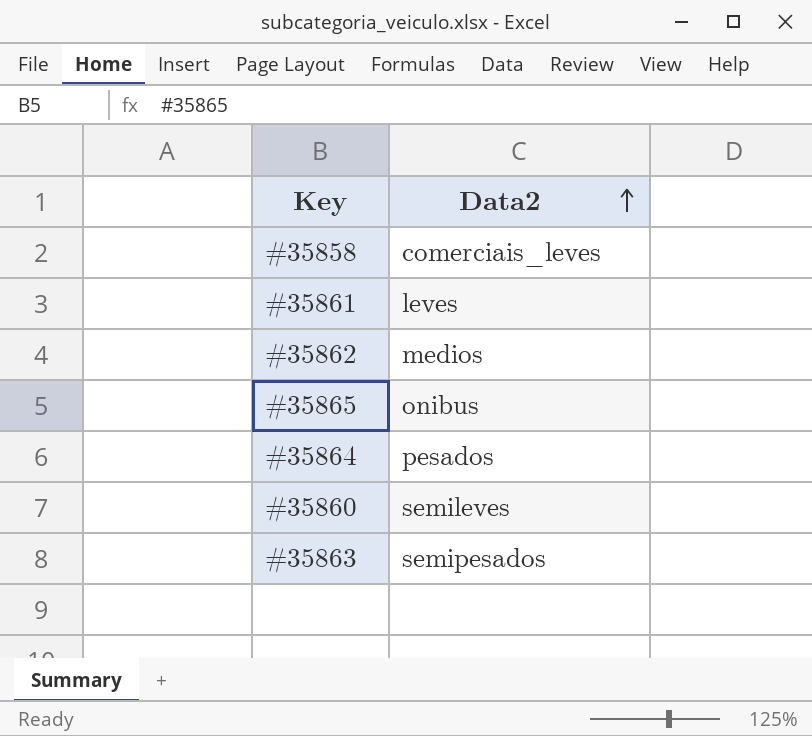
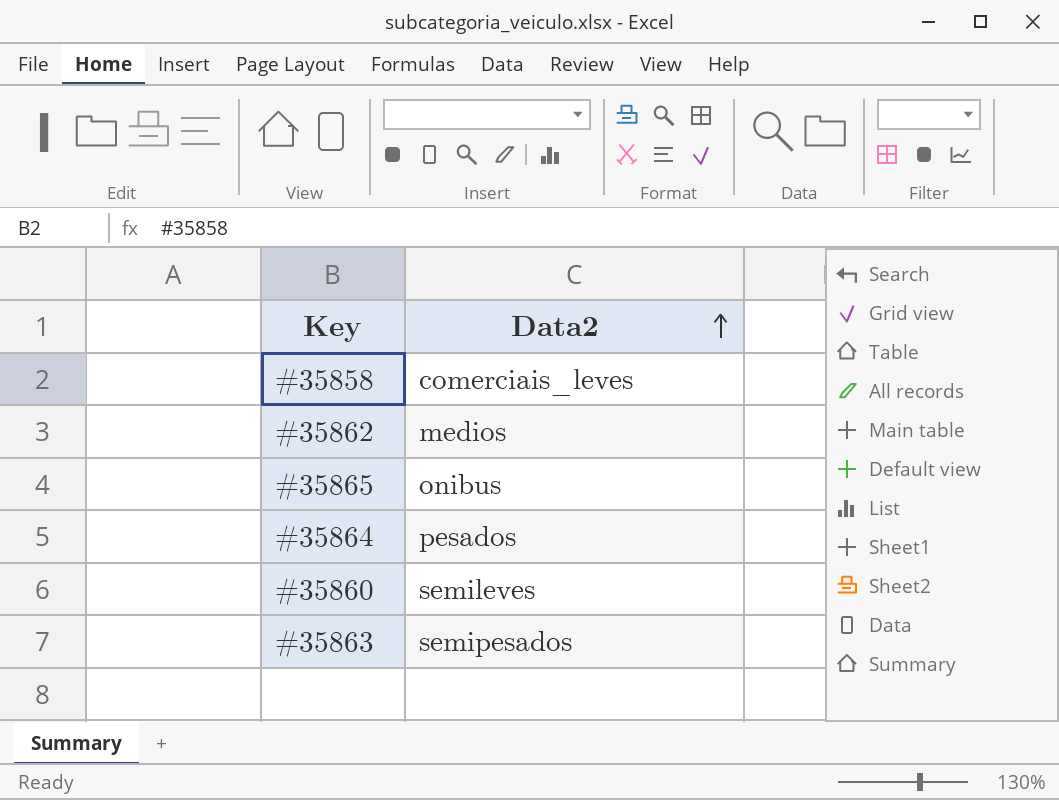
row #35861: leves -> none

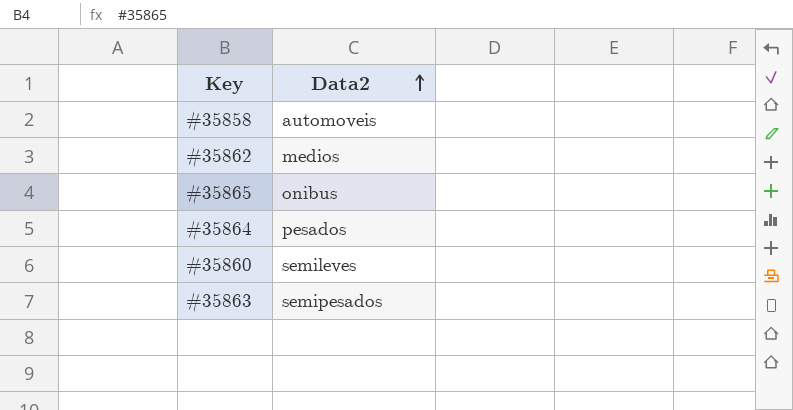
#35858 | Data2: comerciais_leves -> automoveis

